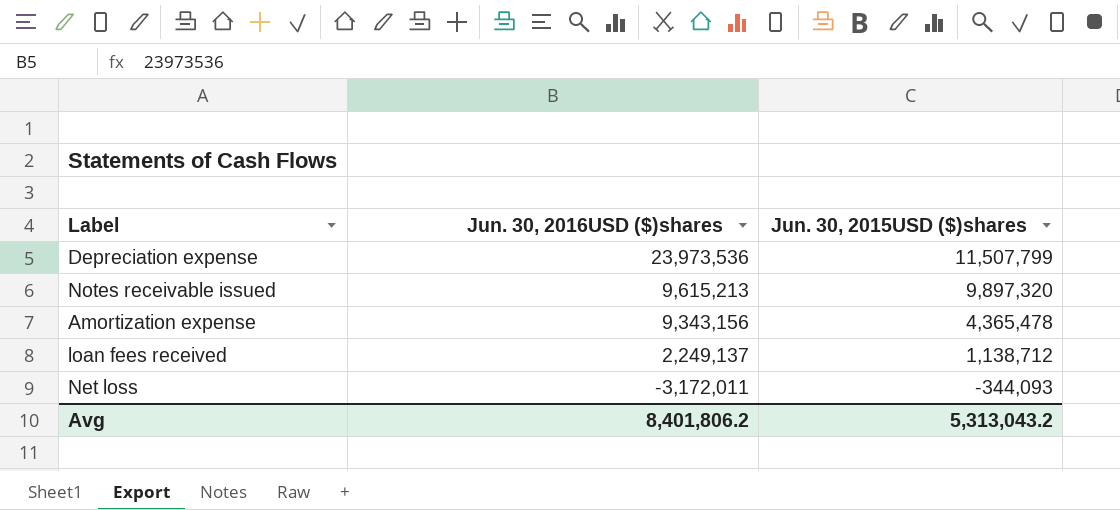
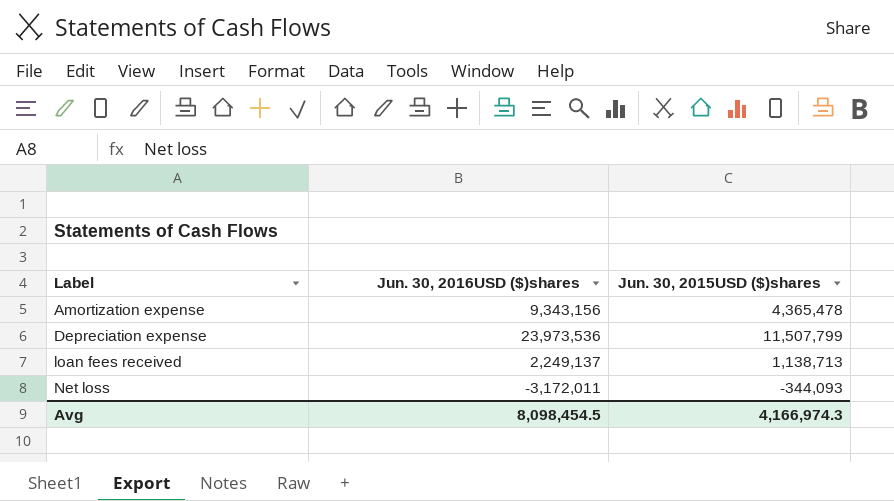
row order: Jun. 30, 2016USD ($)shares descending -> Label ascending
row Notes receivable issued: 9,615,213 | 9,897,320 -> none
loan fees received | Jun. 30, 2015USD ($)shares: 1,138,712 -> 1,138,713
Avg | Jun. 30, 2016USD ($)shares: 8,401,806.2 -> 8,098,454.5
Avg | Jun. 30, 2015USD ($)shares: 5,313,043.2 -> 4,166,974.3

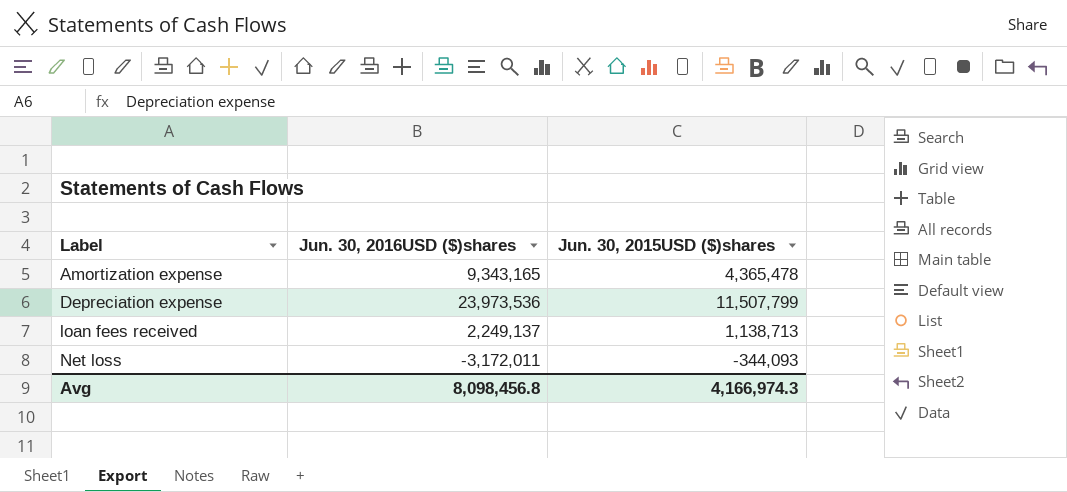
Amortization expense | Jun. 30, 2016USD ($)shares: 9,343,156 -> 9,343,165
Avg | Jun. 30, 2016USD ($)shares: 8,098,454.5 -> 8,098,456.8

